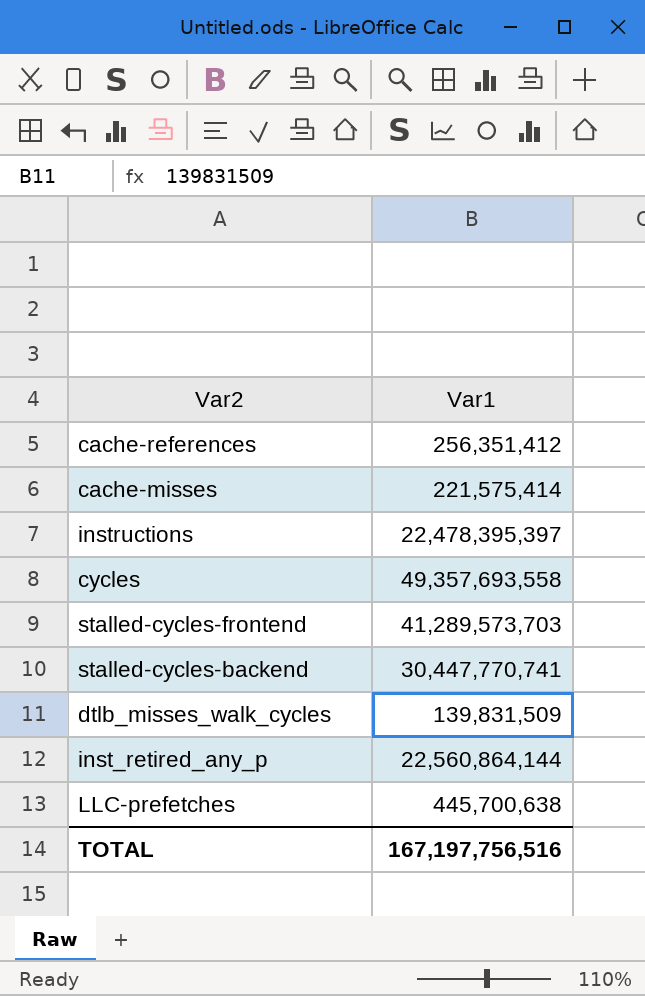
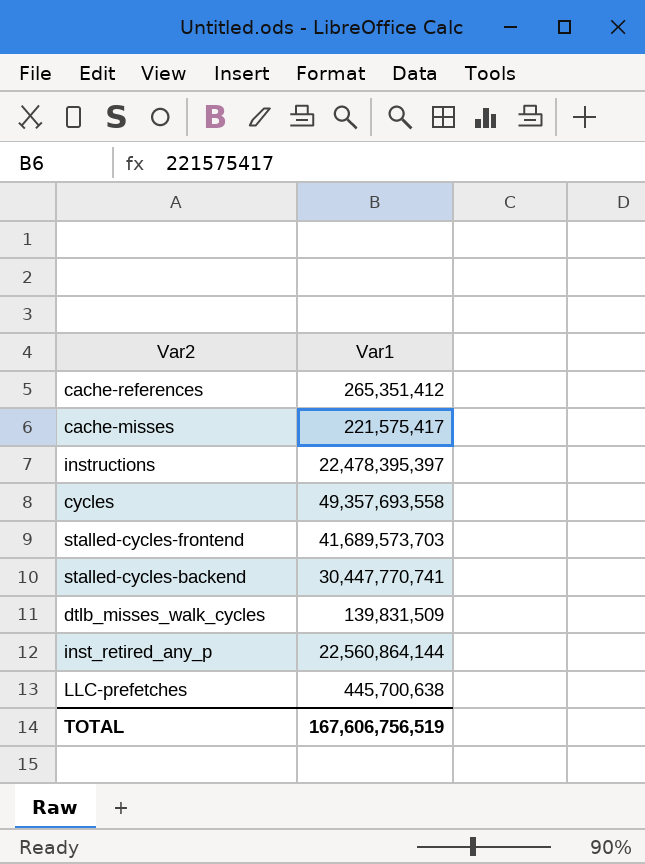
cache-references | Var1: 256,351,412 -> 265,351,412
cache-misses | Var1: 221,575,414 -> 221,575,417
stalled-cycles-frontend | Var1: 41,289,573,703 -> 41,689,573,703
TOTAL | Var1: 167,197,756,516 -> 167,606,756,519

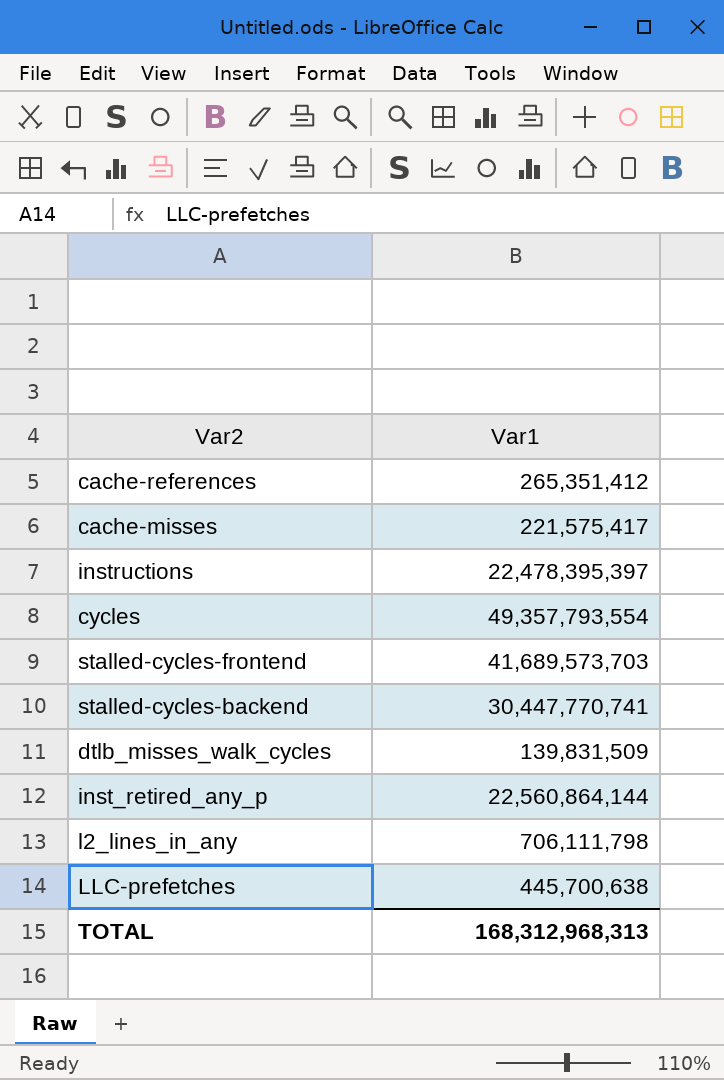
cycles | Var1: 49,357,693,558 -> 49,357,793,554
row l2_lines_in_any: none -> 706,111,798
TOTAL | Var1: 167,606,756,519 -> 168,312,968,313

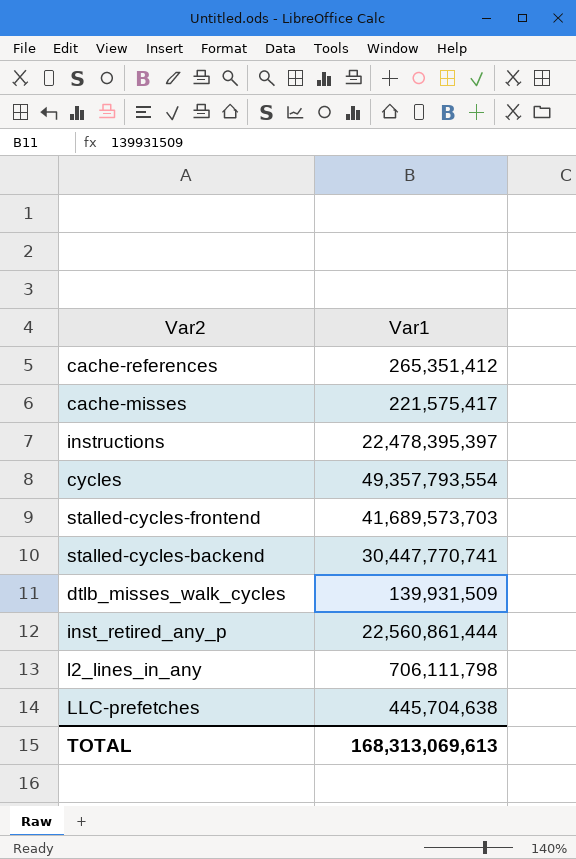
dtlb_misses_walk_cycles | Var1: 139,831,509 -> 139,931,509
inst_retired_any_p | Var1: 22,560,864,144 -> 22,560,861,444
LLC-prefetches | Var1: 445,700,638 -> 445,704,638
TOTAL | Var1: 168,312,968,313 -> 168,313,069,613

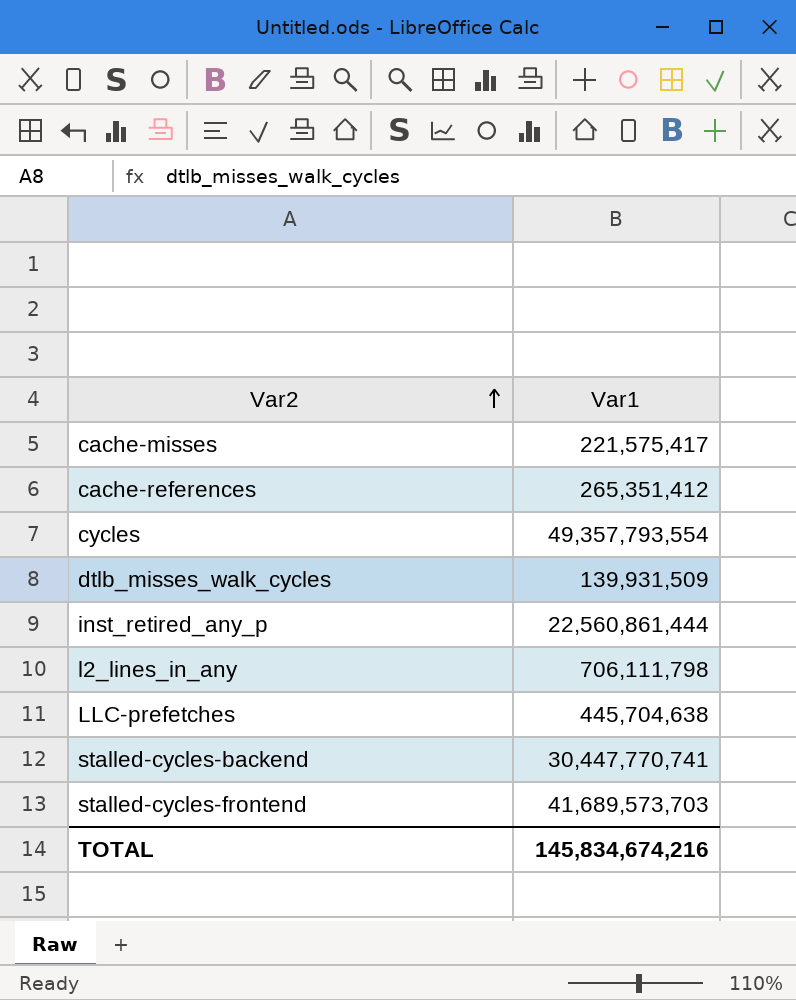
row order: none -> Var2 ascending
row instructions: 22,478,395,397 -> none
TOTAL | Var1: 168,313,069,613 -> 145,834,674,216

